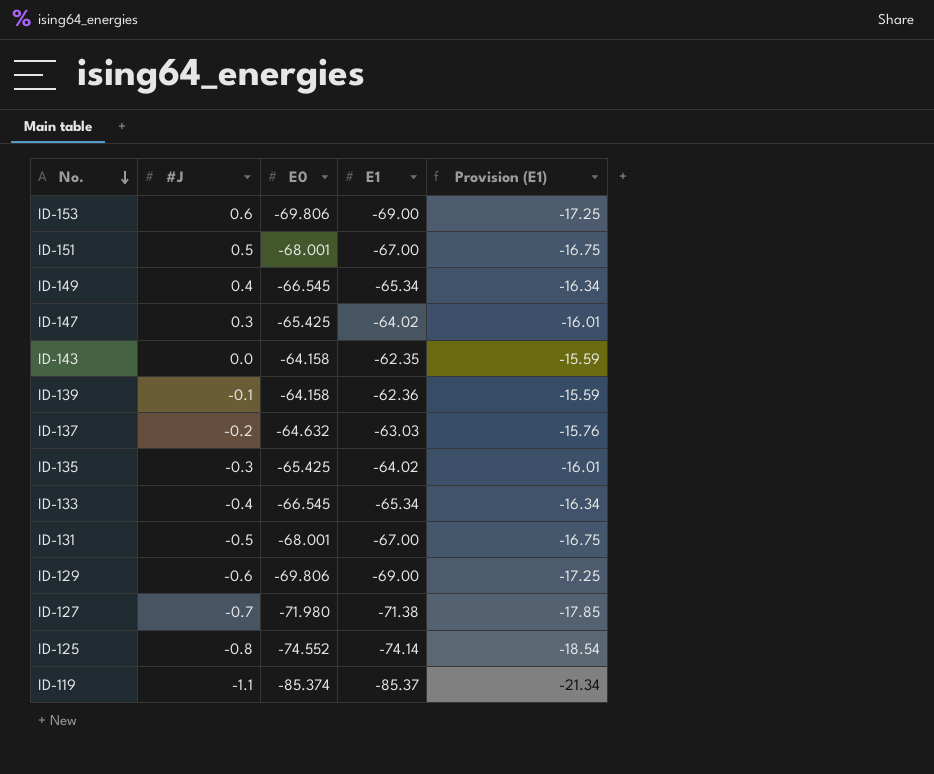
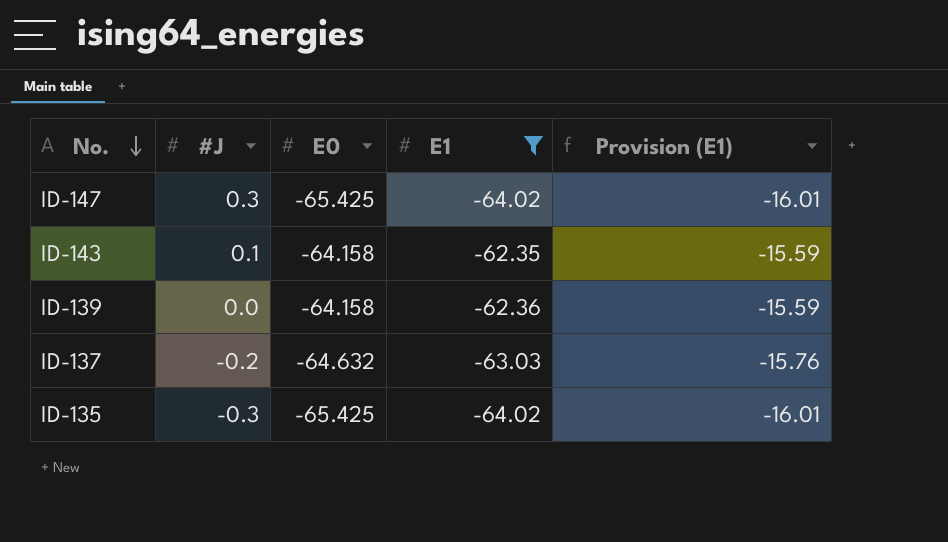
filter: none -> E1 >= -64.02
ID-143 | #J: 0.0 -> 0.1
ID-139 | #J: -0.1 -> 0.0

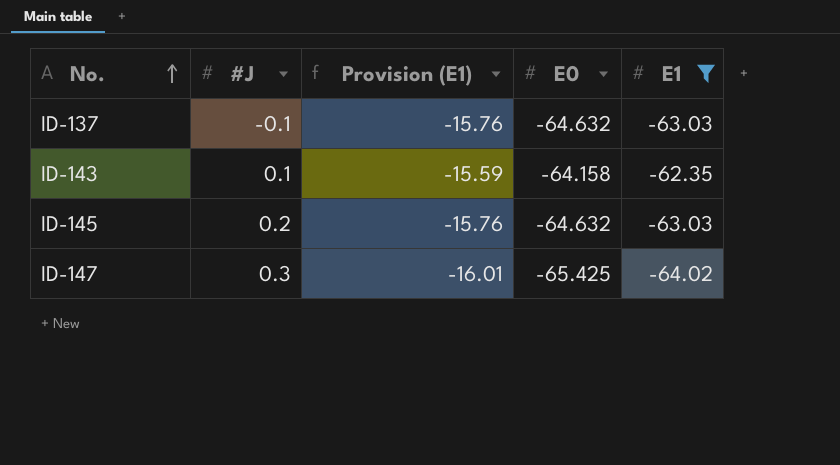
row order: No. descending -> No. ascending
column Provision (E1) | position: 5 -> 3
row ID-139: 0.0 | -64.158 | -62.36 | -15.59 -> none
row ID-135: -0.3 | -65.425 | -64.02 | -16.01 -> none
ID-137 | #J: -0.2 -> -0.1
row ID-145: none -> 0.2 | -15.76 | -64.632 | -63.03

